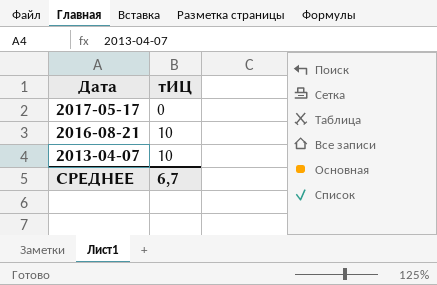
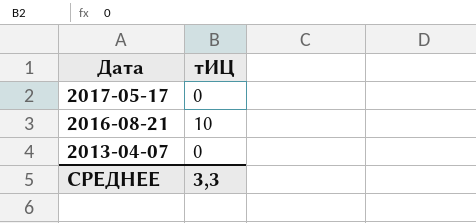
2013-04-07 | тИЦ: 10 -> 0
СРЕДНЕЕ | тИЦ: 6,7 -> 3,3

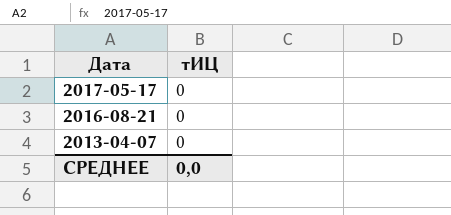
2016-08-21 | тИЦ: 10 -> 0
СРЕДНЕЕ | тИЦ: 3,3 -> 0,0

